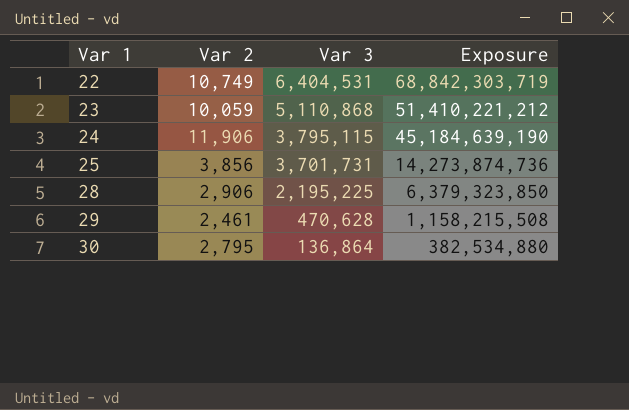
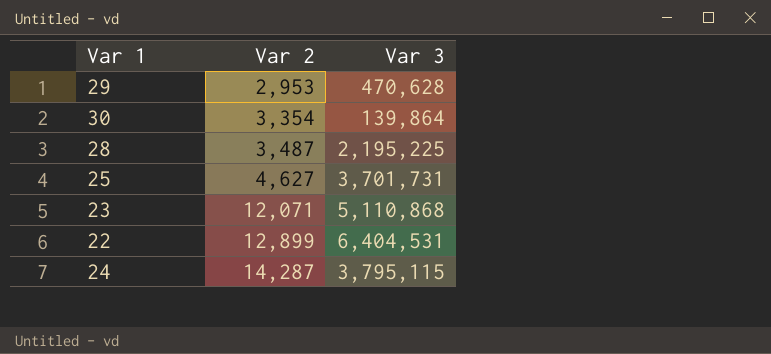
row order: Var 1 ascending -> Var 2 ascending
column Exposure | formula: [Var 2] * [Var 3] -> none
29 | Var 2: 2,461 -> 2,953
30 | Var 2: 2,795 -> 3,354
30 | Var 3: 136,864 -> 139,864
28 | Var 2: 2,906 -> 3,487
25 | Var 2: 3,856 -> 4,627
23 | Var 2: 10,059 -> 12,071
22 | Var 2: 10,749 -> 12,899
24 | Var 2: 11,906 -> 14,287

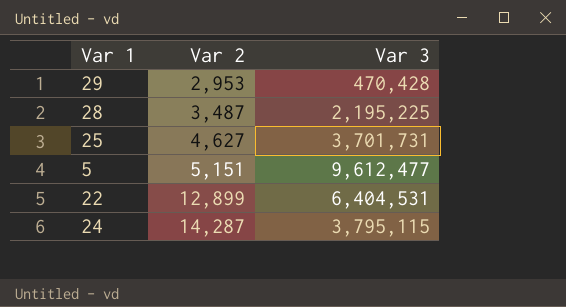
row 30: 3,354 | 139,864 -> none
row 23: 12,071 | 5,110,868 -> none
29 | Var 3: 470,628 -> 470,428
row 5: none -> 5,151 | 9,612,477

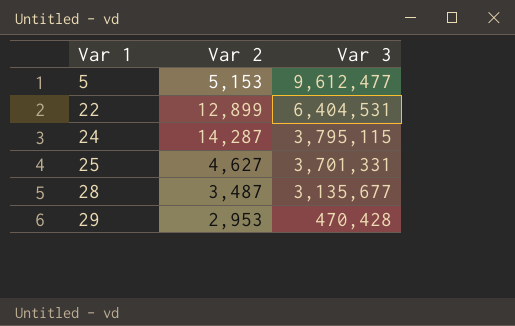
row order: Var 2 ascending -> Var 1 ascending
5 | Var 2: 5,151 -> 5,153
25 | Var 3: 3,701,731 -> 3,701,331
28 | Var 3: 2,195,225 -> 3,135,677

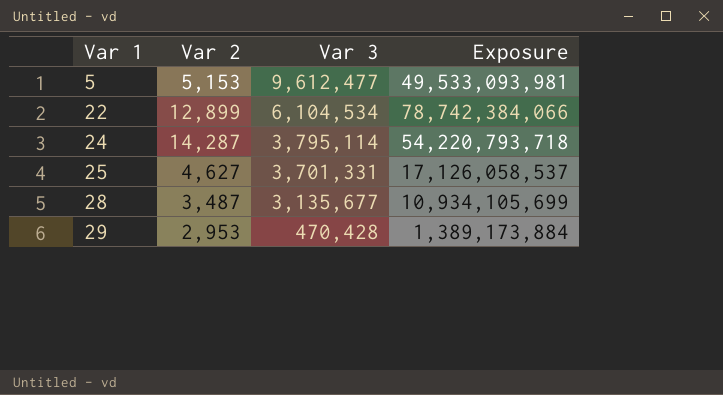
column Exposure | formula: none -> [Var 2] * [Var 3]
22 | Var 3: 6,404,531 -> 6,104,534
24 | Var 3: 3,795,115 -> 3,795,114

